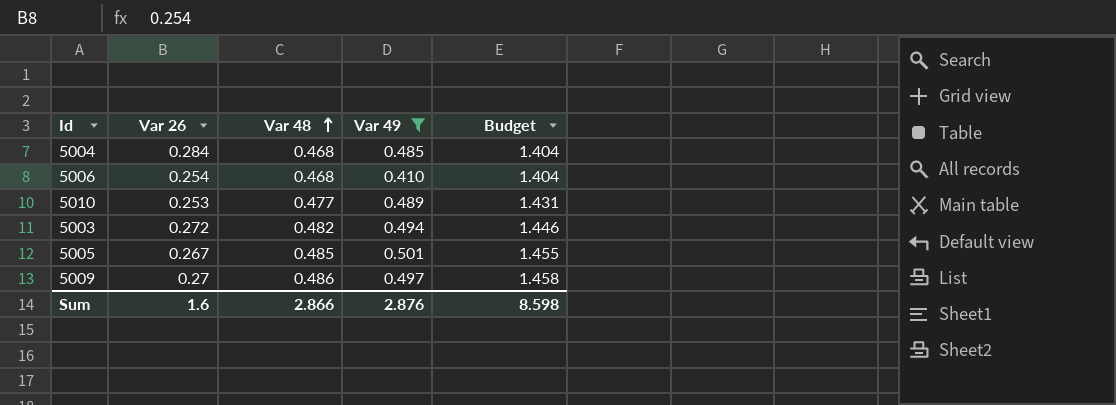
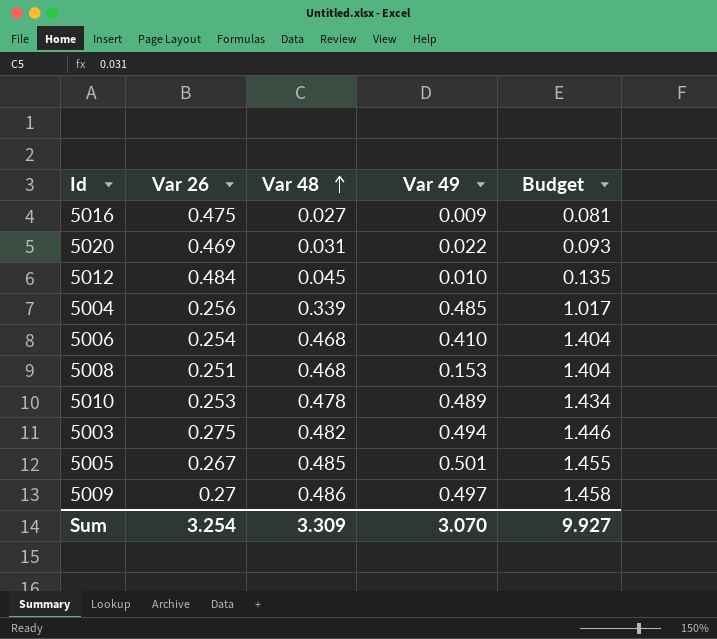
filter: Var 49 >= 0.410 -> none
5004 | Var 26: 0.284 -> 0.256
5004 | Var 48: 0.468 -> 0.339
5004 | Budget: 1.404 -> 1.017
5010 | Var 48: 0.477 -> 0.478
5010 | Budget: 1.431 -> 1.434
5003 | Var 26: 0.272 -> 0.275
Sum | Var 26: 1.6 -> 3.254
Sum | Var 48: 2.866 -> 3.309
Sum | Var 49: 2.876 -> 3.070
Sum | Budget: 8.598 -> 9.927

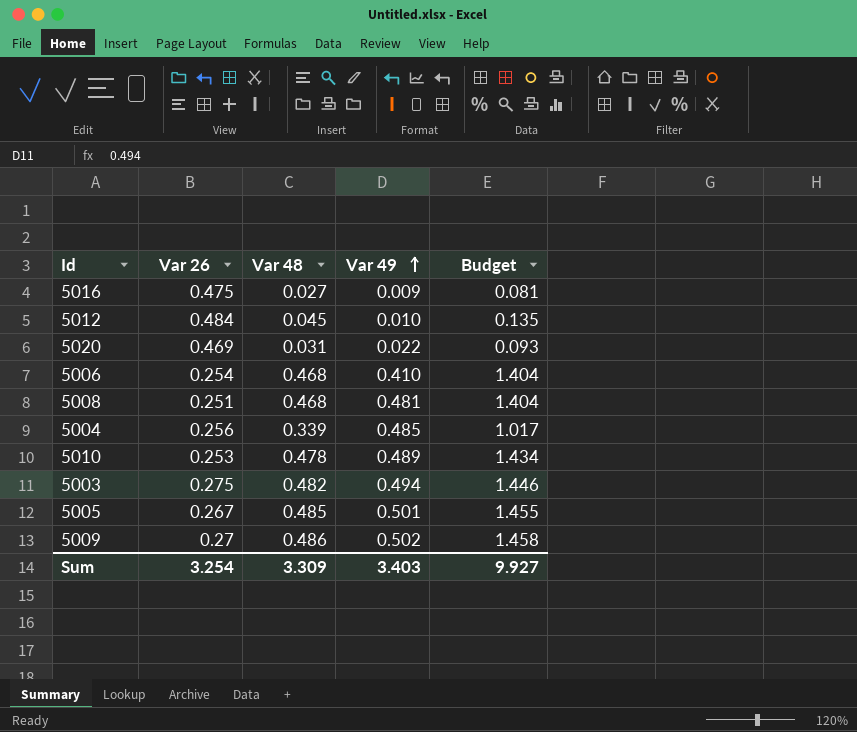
row order: Var 48 ascending -> Var 49 ascending
5008 | Var 49: 0.153 -> 0.481
5009 | Var 49: 0.497 -> 0.502
Sum | Var 49: 3.070 -> 3.403

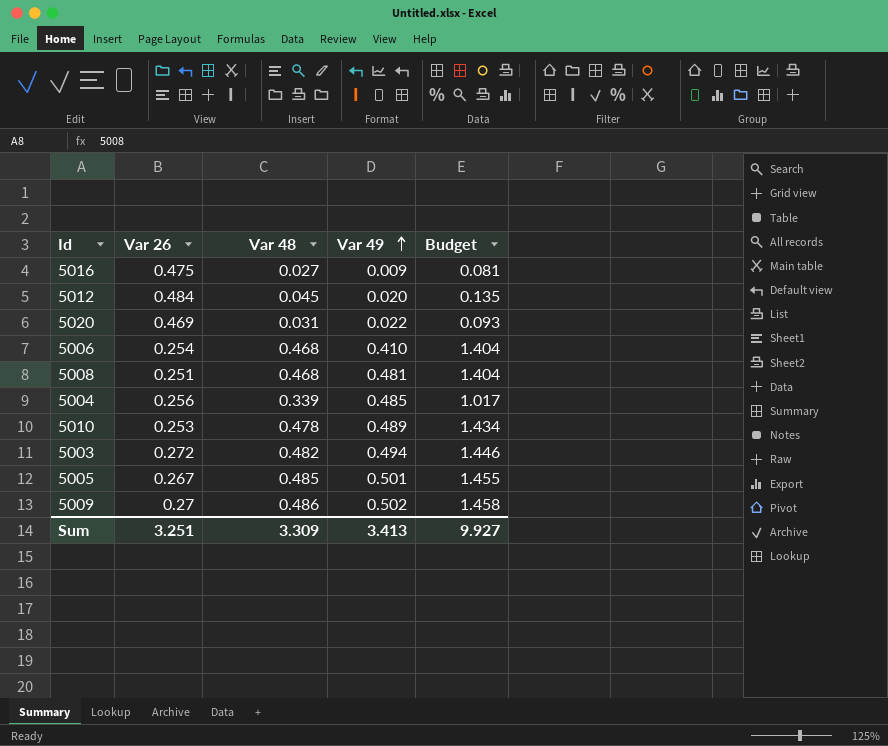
5012 | Var 49: 0.010 -> 0.020
5003 | Var 26: 0.275 -> 0.272
Sum | Var 26: 3.254 -> 3.251
Sum | Var 49: 3.403 -> 3.413

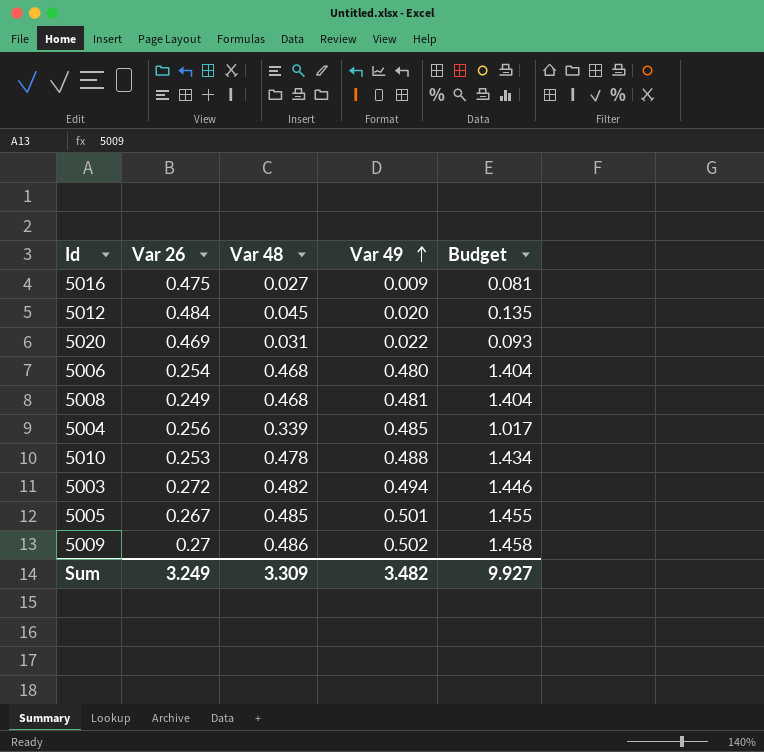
5006 | Var 49: 0.410 -> 0.480
5008 | Var 26: 0.251 -> 0.249
5010 | Var 49: 0.489 -> 0.488
Sum | Var 26: 3.251 -> 3.249
Sum | Var 49: 3.413 -> 3.482

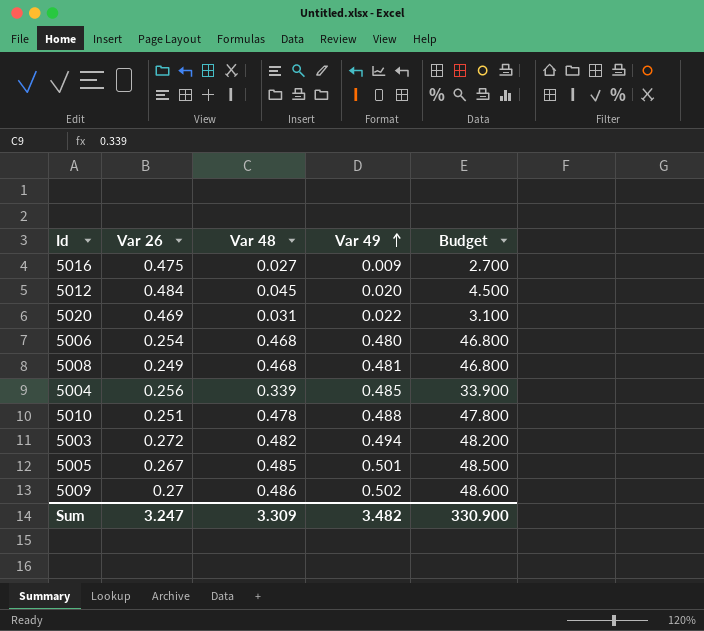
column Budget | formula: [Var 48] * 3 -> [Var 48] * 100
5010 | Var 26: 0.253 -> 0.251
Sum | Var 26: 3.249 -> 3.247
Sum | Budget: 9.927 -> 330.900

